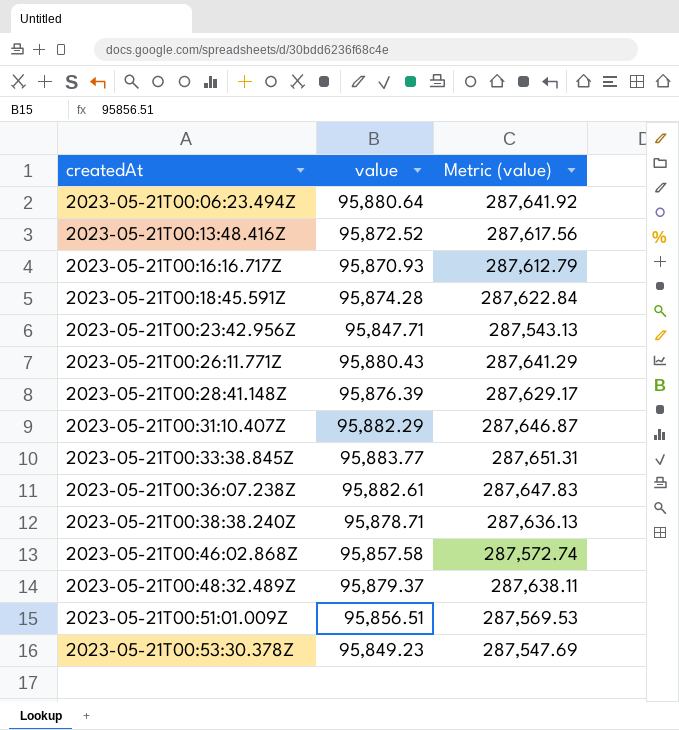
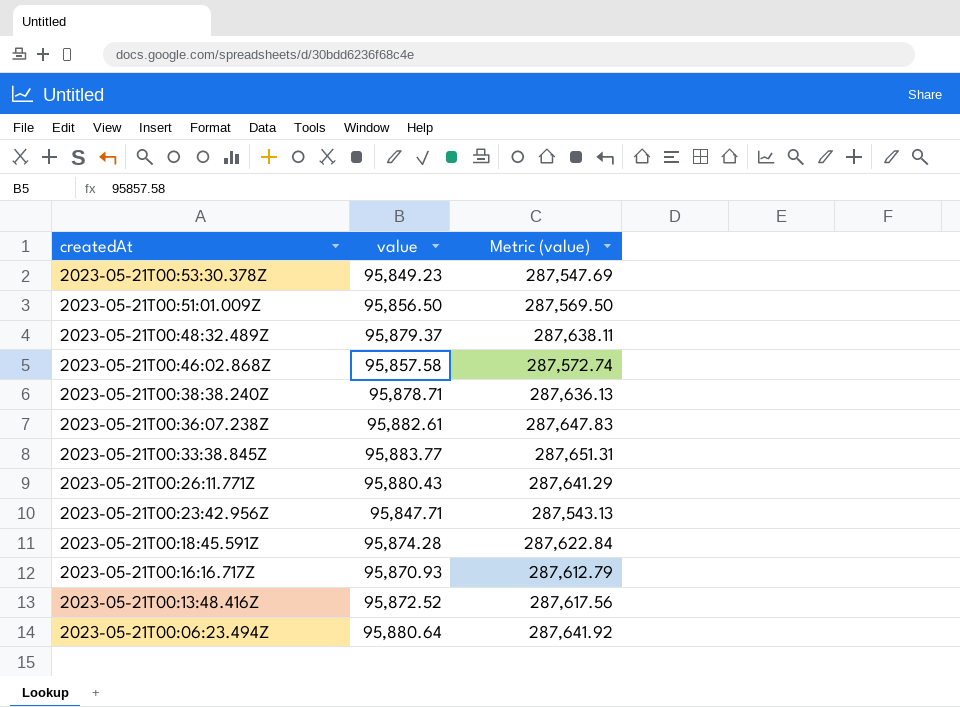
row order: createdAt ascending -> createdAt descending
row 2023-05-21T00:28:41.148Z: 95,876.39 | 287,629.17 -> none
row 2023-05-21T00:31:10.407Z: 95,882.29 | 287,646.87 -> none
2023-05-21T00:51:01.009Z | value: 95,856.51 -> 95,856.50
2023-05-21T00:51:01.009Z | Metric (value): 287,569.53 -> 287,569.50

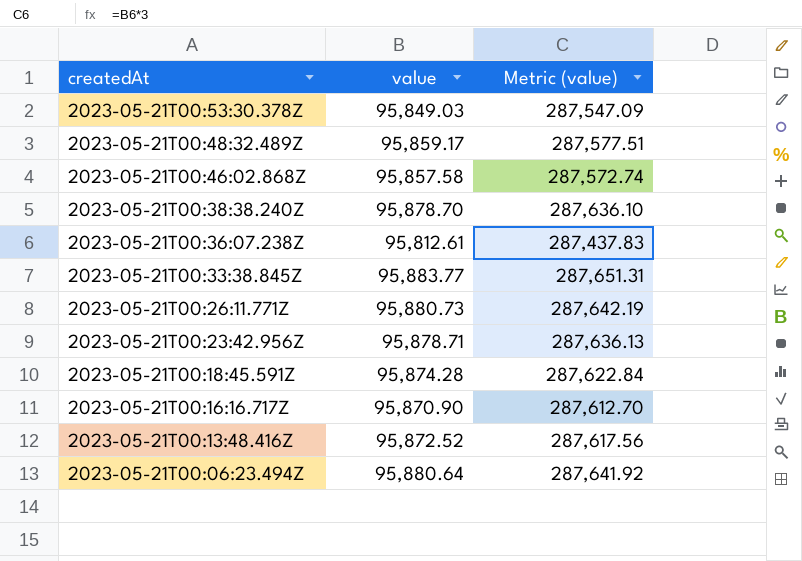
row 2023-05-21T00:51:01.009Z: 95,856.50 | 287,569.50 -> none
2023-05-21T00:53:30.378Z | value: 95,849.23 -> 95,849.03
2023-05-21T00:53:30.378Z | Metric (value): 287,547.69 -> 287,547.09
2023-05-21T00:48:32.489Z | value: 95,879.37 -> 95,859.17
2023-05-21T00:48:32.489Z | Metric (value): 287,638.11 -> 287,577.51
2023-05-21T00:38:38.240Z | value: 95,878.71 -> 95,878.70
2023-05-21T00:38:38.240Z | Metric (value): 287,636.13 -> 287,636.10
2023-05-21T00:36:07.238Z | value: 95,882.61 -> 95,812.61
2023-05-21T00:36:07.238Z | Metric (value): 287,647.83 -> 287,437.83
2023-05-21T00:26:11.771Z | value: 95,880.43 -> 95,880.73
2023-05-21T00:26:11.771Z | Metric (value): 287,641.29 -> 287,642.19
2023-05-21T00:23:42.956Z | value: 95,847.71 -> 95,878.71
2023-05-21T00:23:42.956Z | Metric (value): 287,543.13 -> 287,636.13
2023-05-21T00:16:16.717Z | value: 95,870.93 -> 95,870.90
2023-05-21T00:16:16.717Z | Metric (value): 287,612.79 -> 287,612.70

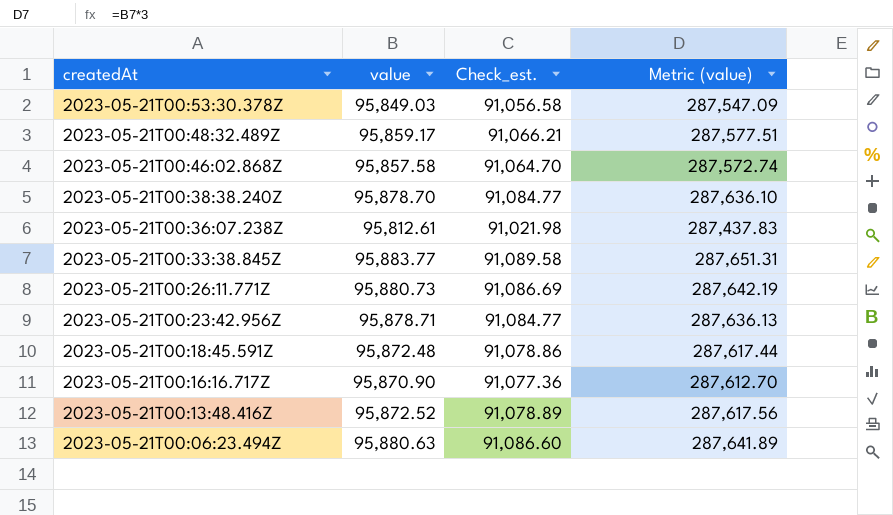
column Check_est. | formula: none -> [value] * 0.95
2023-05-21T00:18:45.591Z | value: 95,874.28 -> 95,872.48
2023-05-21T00:18:45.591Z | Metric (value): 287,622.84 -> 287,617.44
2023-05-21T00:06:23.494Z | value: 95,880.64 -> 95,880.63
2023-05-21T00:06:23.494Z | Metric (value): 287,641.92 -> 287,641.89

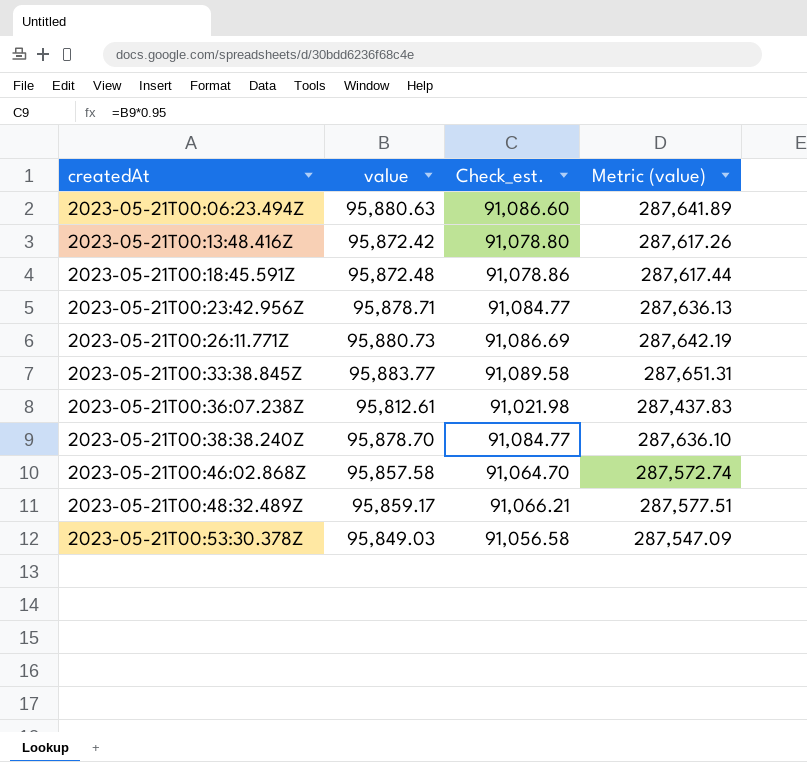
row order: createdAt descending -> createdAt ascending
row 2023-05-21T00:16:16.717Z: 95,870.90 | 91,077.36 | 287,612.70 -> none
2023-05-21T00:13:48.416Z | value: 95,872.52 -> 95,872.42
2023-05-21T00:13:48.416Z | Check_est.: 91,078.89 -> 91,078.80
2023-05-21T00:13:48.416Z | Metric (value): 287,617.56 -> 287,617.26

